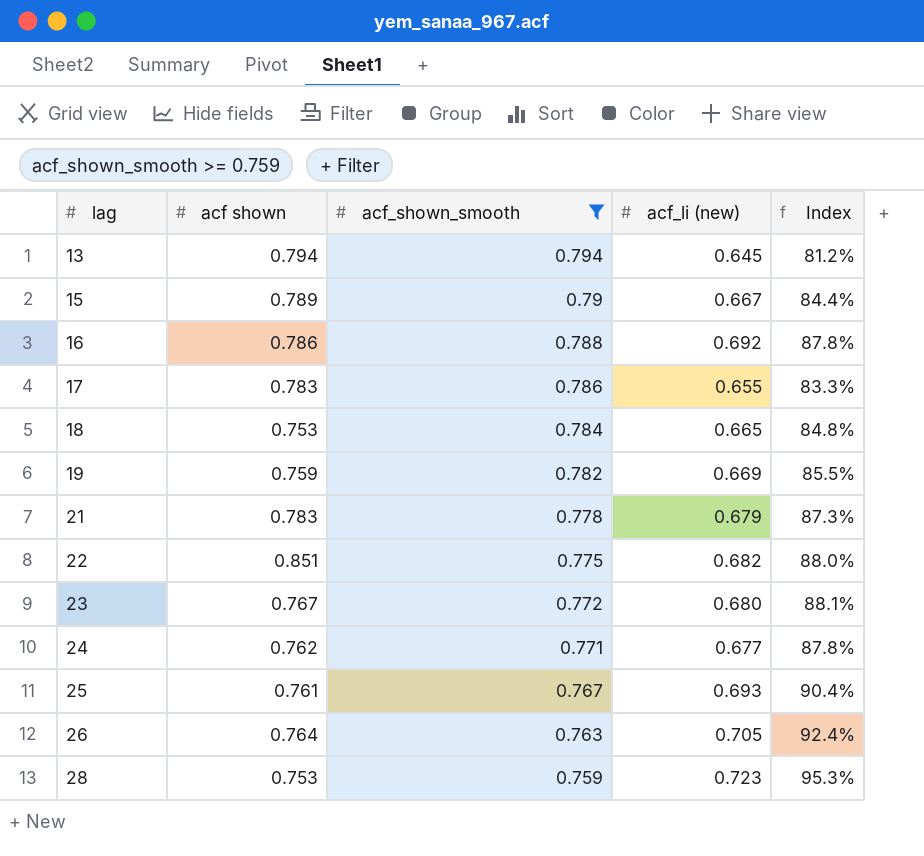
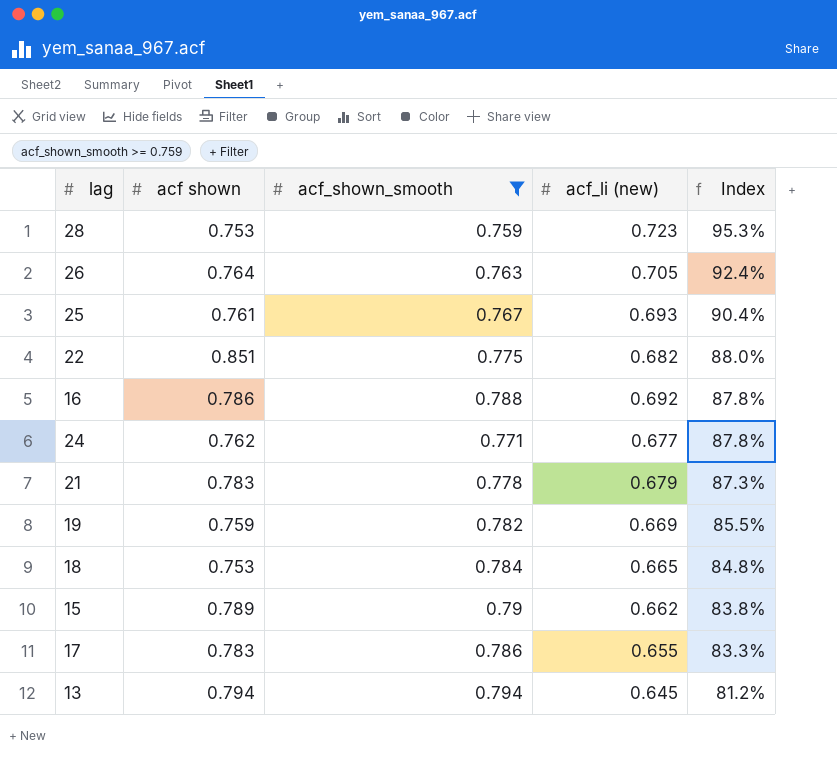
row order: lag ascending -> Index descending
row 23: 0.767 | 0.772 | 0.680 | 88.1% -> none
15 | acf_li (new): 0.667 -> 0.662
15 | Index: 84.4% -> 83.8%

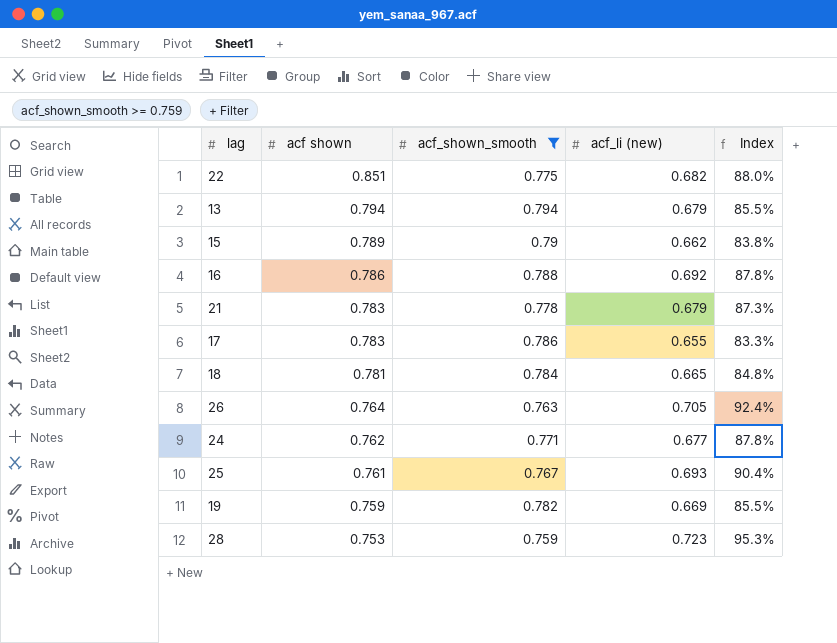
row order: Index descending -> acf shown descending
13 | acf_li (new): 0.645 -> 0.679
13 | Index: 81.2% -> 85.5%
18 | acf shown: 0.753 -> 0.781

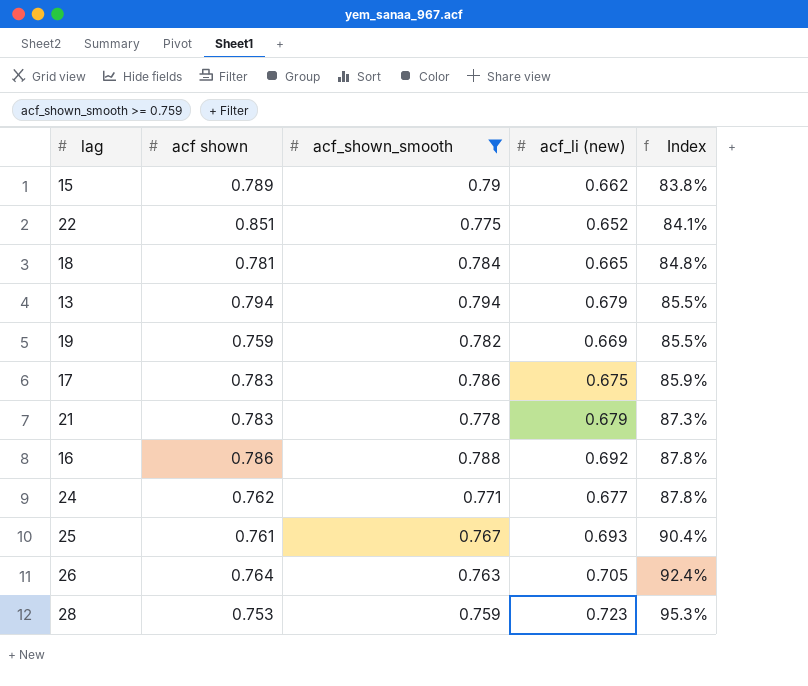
row order: acf shown descending -> Index ascending
22 | acf_li (new): 0.682 -> 0.652
22 | Index: 88.0% -> 84.1%
17 | acf_li (new): 0.655 -> 0.675
17 | Index: 83.3% -> 85.9%

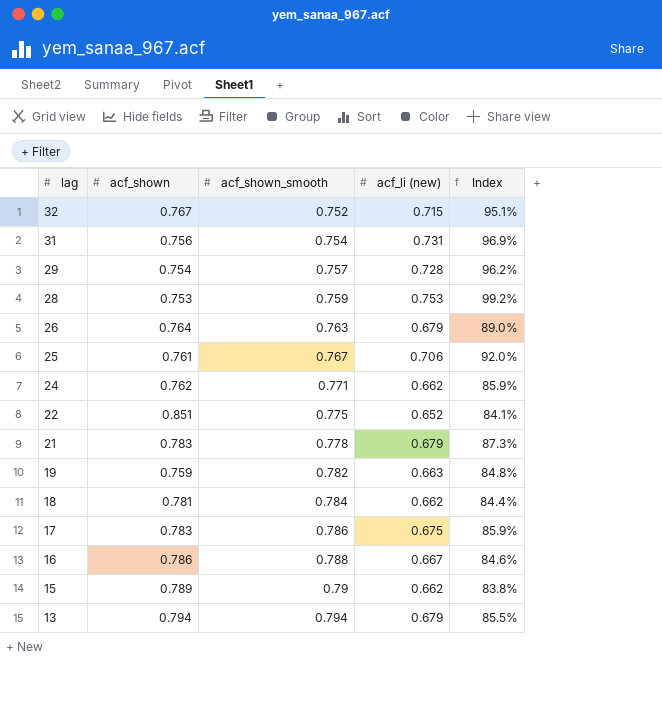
filter: acf_shown_smooth >= 0.759 -> none
row order: Index ascending -> lag descending
column name: acf shown -> acf_shown
28 | acf_li (new): 0.723 -> 0.753
28 | Index: 95.3% -> 99.2%
26 | acf_li (new): 0.705 -> 0.679
26 | Index: 92.4% -> 89.0%
25 | acf_li (new): 0.693 -> 0.706
25 | Index: 90.4% -> 92.0%
24 | acf_li (new): 0.677 -> 0.662
24 | Index: 87.8% -> 85.9%
19 | acf_li (new): 0.669 -> 0.663
19 | Index: 85.5% -> 84.8%
18 | acf_li (new): 0.665 -> 0.662
18 | Index: 84.8% -> 84.4%
16 | acf_li (new): 0.692 -> 0.667
16 | Index: 87.8% -> 84.6%

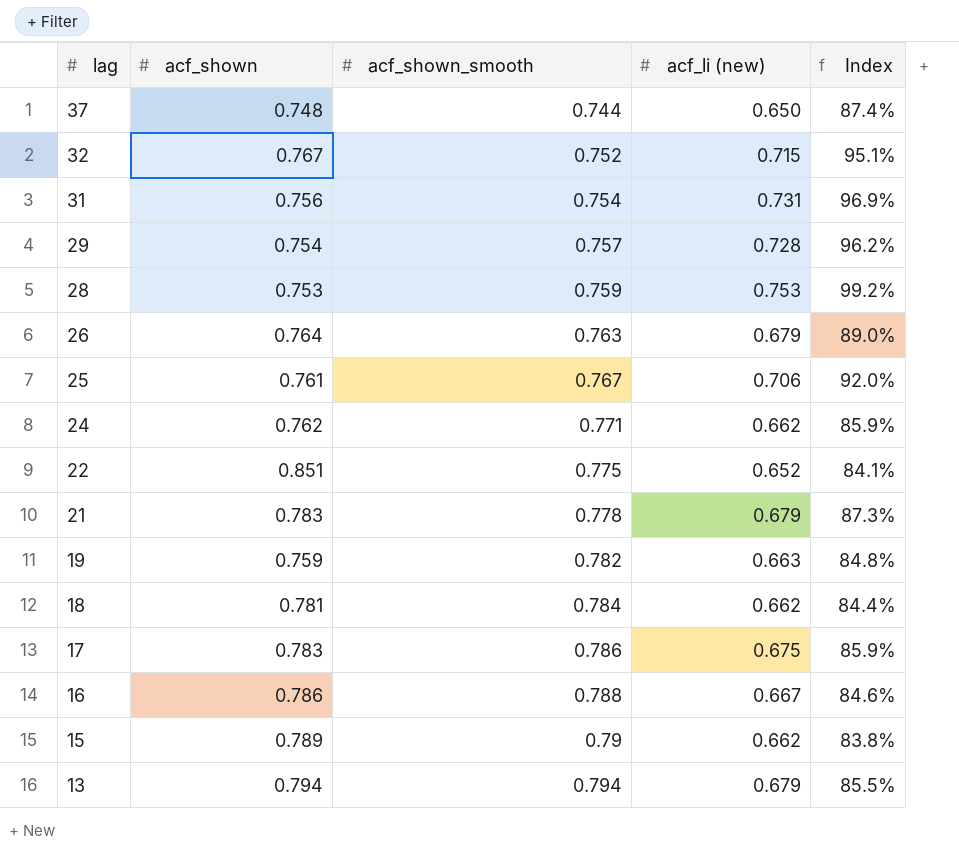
row 37: none -> 0.748 | 0.744 | 0.650 | 87.4%

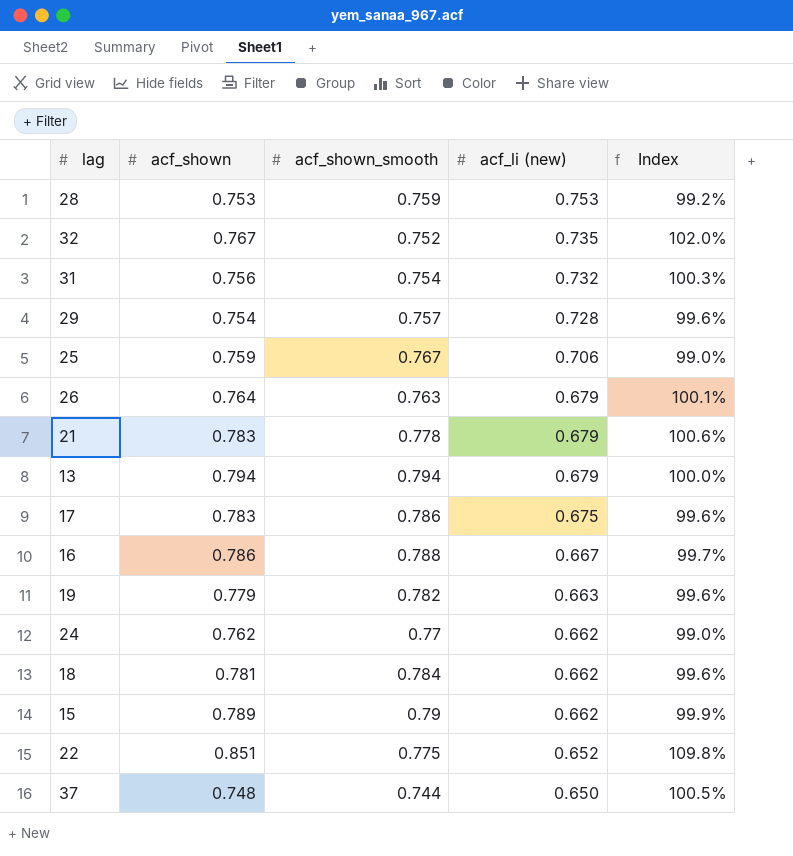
row order: lag descending -> acf_li (new) descending
column Index | formula: [acf_li (new)] / [acf_shown_smooth] -> [acf_shown] / [acf_shown_smooth]
32 | acf_li (new): 0.715 -> 0.735
31 | acf_li (new): 0.731 -> 0.732
25 | acf_shown: 0.761 -> 0.759
19 | acf_shown: 0.759 -> 0.779
24 | acf_shown_smooth: 0.771 -> 0.77

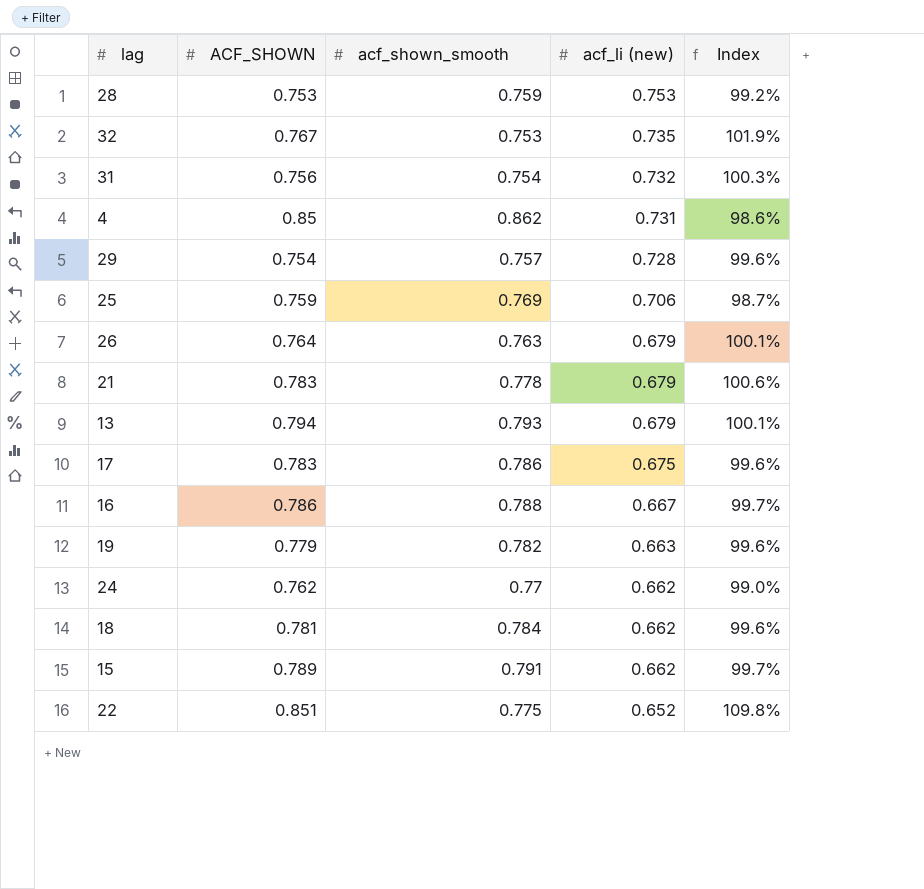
column name: acf_shown -> ACF_SHOWN
row 37: 0.748 | 0.744 | 0.650 | 100.5% -> none
32 | acf_shown_smooth: 0.752 -> 0.753
32 | Index: 102.0% -> 101.9%
row 4: none -> 0.85 | 0.862 | 0.731 | 98.6%
25 | acf_shown_smooth: 0.767 -> 0.769
25 | Index: 99.0% -> 98.7%
13 | acf_shown_smooth: 0.794 -> 0.793
13 | Index: 100.0% -> 100.1%
15 | acf_shown_smooth: 0.79 -> 0.791
15 | Index: 99.9% -> 99.7%

